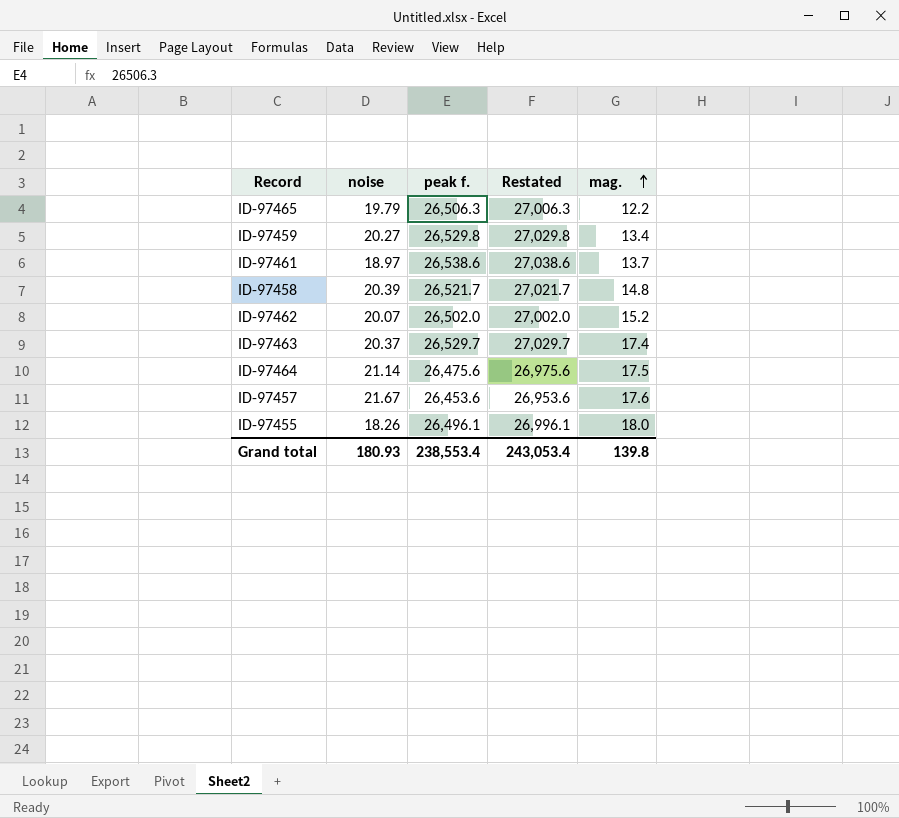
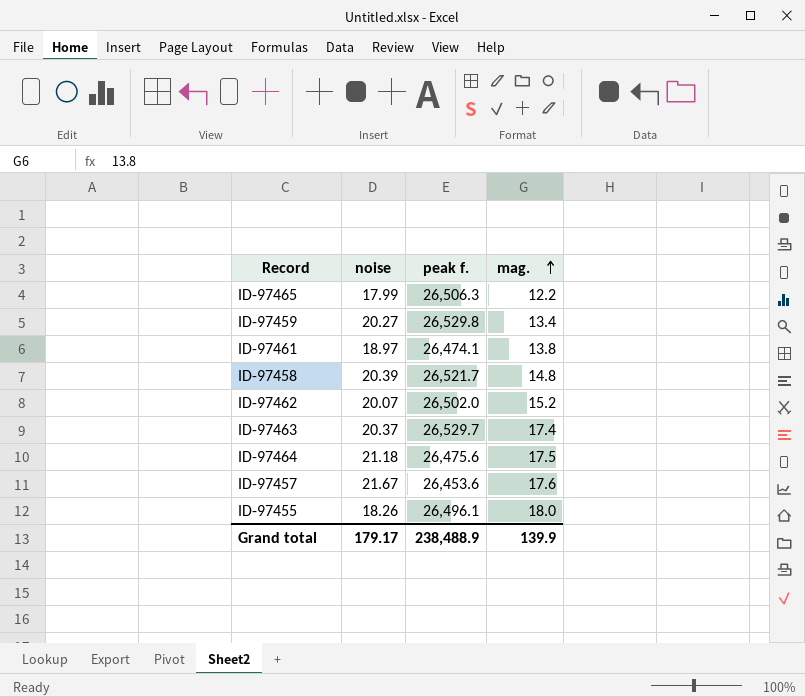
column Restated | formula: [peak f.] + 500 -> none
ID-97465 | noise: 19.79 -> 17.99
ID-97461 | peak f.: 26,538.6 -> 26,474.1
ID-97461 | mag.: 13.7 -> 13.8
ID-97464 | noise: 21.14 -> 21.18
Grand total | noise: 180.93 -> 179.17
Grand total | peak f.: 238,553.4 -> 238,488.9
Grand total | mag.: 139.8 -> 139.9

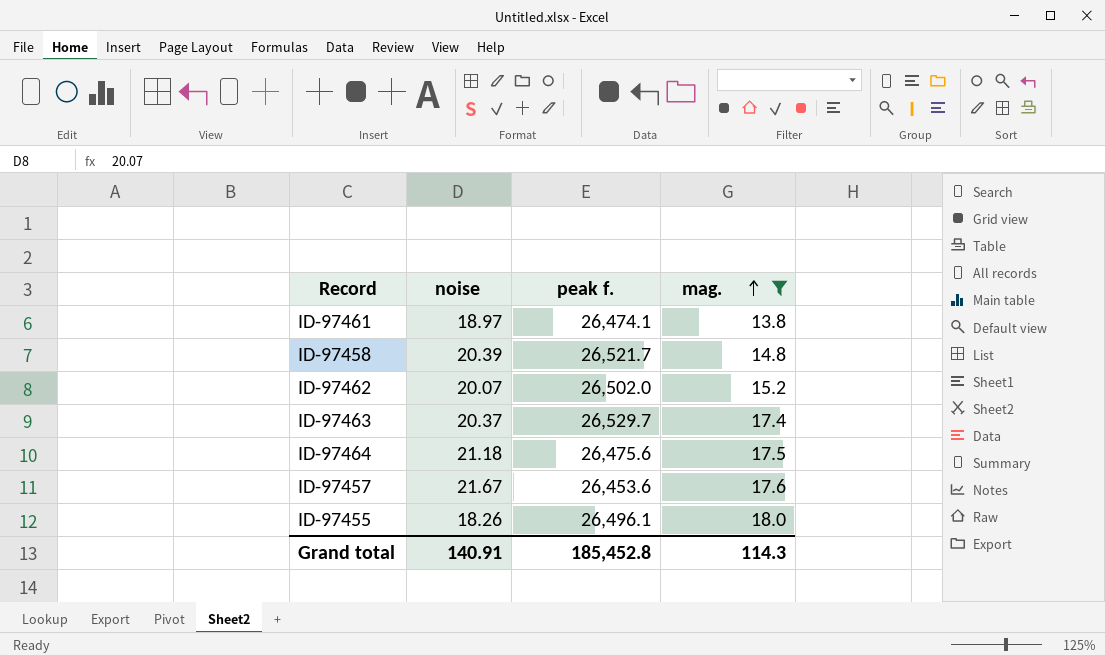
filter: none -> mag. >= 13.8
Grand total | noise: 179.17 -> 140.91
Grand total | peak f.: 238,488.9 -> 185,452.8
Grand total | mag.: 139.9 -> 114.3

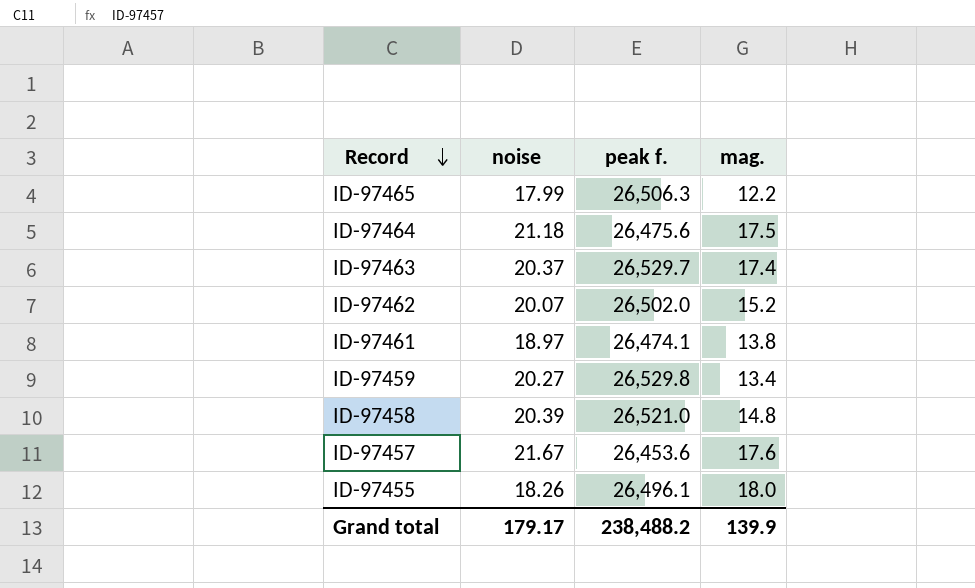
filter: mag. >= 13.8 -> none
row order: mag. ascending -> Record descending
ID-97458 | peak f.: 26,521.7 -> 26,521.0
Grand total | noise: 140.91 -> 179.17
Grand total | peak f.: 185,452.8 -> 238,488.2
Grand total | mag.: 114.3 -> 139.9

